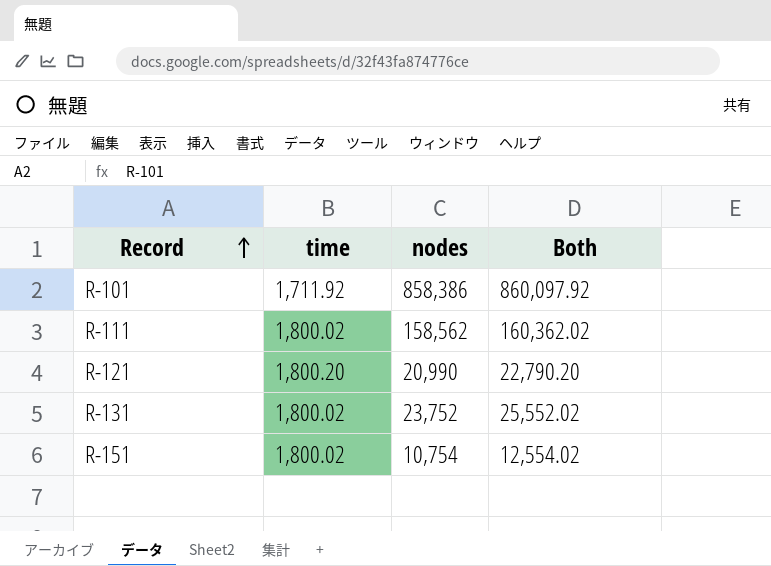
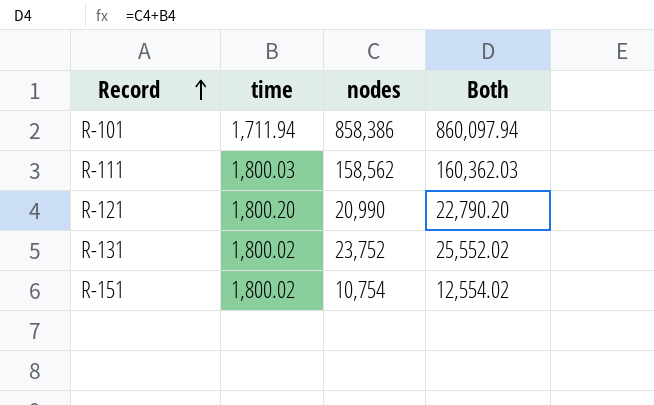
R-101 | time: 1,711.92 -> 1,711.94
R-101 | Both: 860,097.92 -> 860,097.94
R-111 | time: 1,800.02 -> 1,800.03
R-111 | Both: 160,362.02 -> 160,362.03

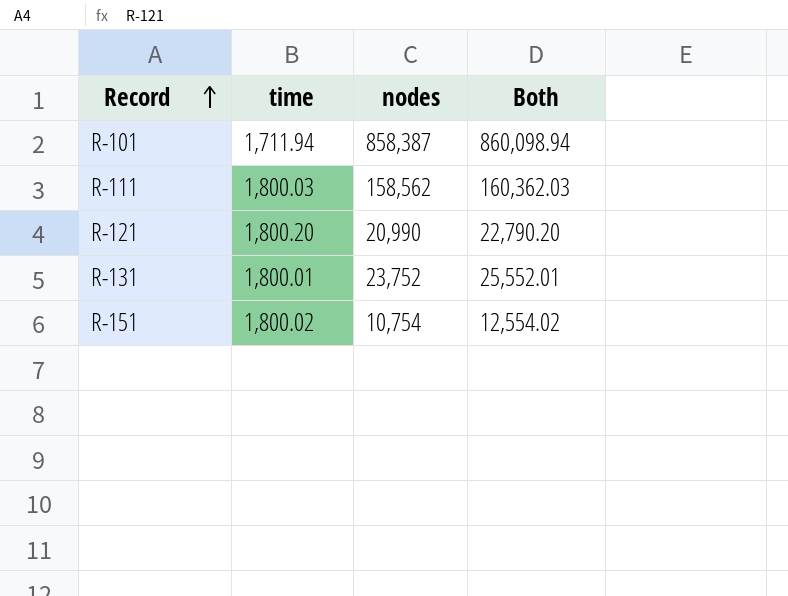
R-101 | nodes: 858,386 -> 858,387
R-101 | Both: 860,097.94 -> 860,098.94
R-131 | time: 1,800.02 -> 1,800.01
R-131 | Both: 25,552.02 -> 25,552.01

